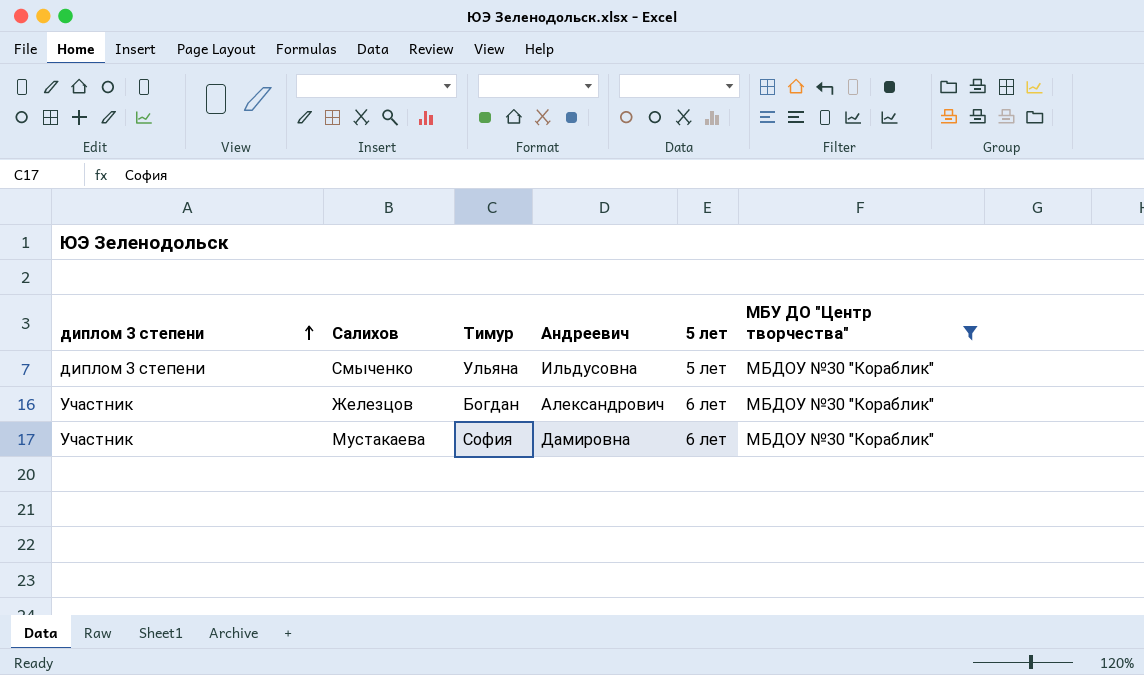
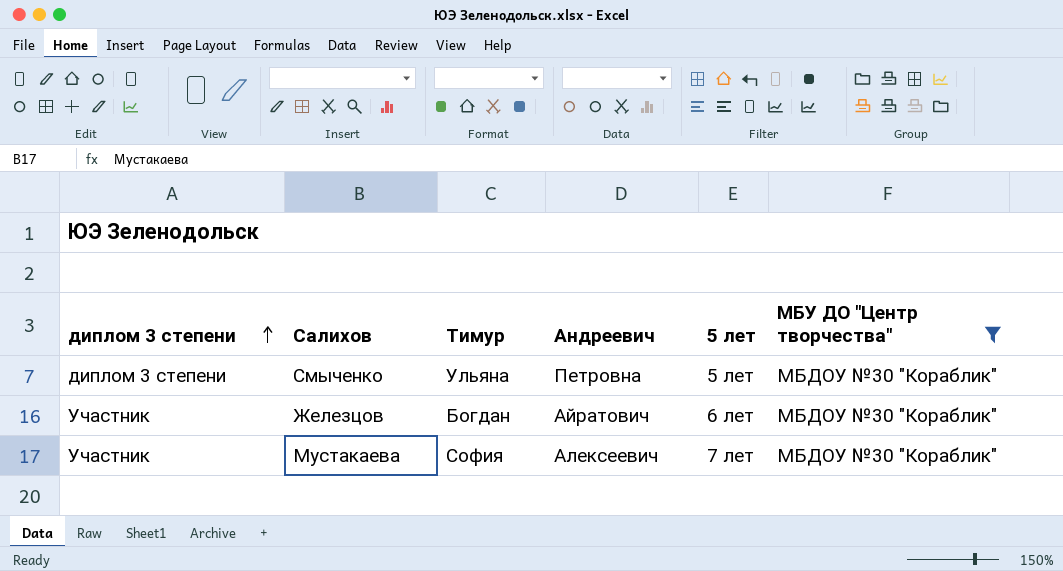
Смыченко | Андреевич: Ильдусовна -> Петровна
Железцов | Андреевич: Александрович -> Айратович
Мустакаева | Андреевич: Дамировна -> Алексеевич
Мустакаева | 5 лет: 6 лет -> 7 лет

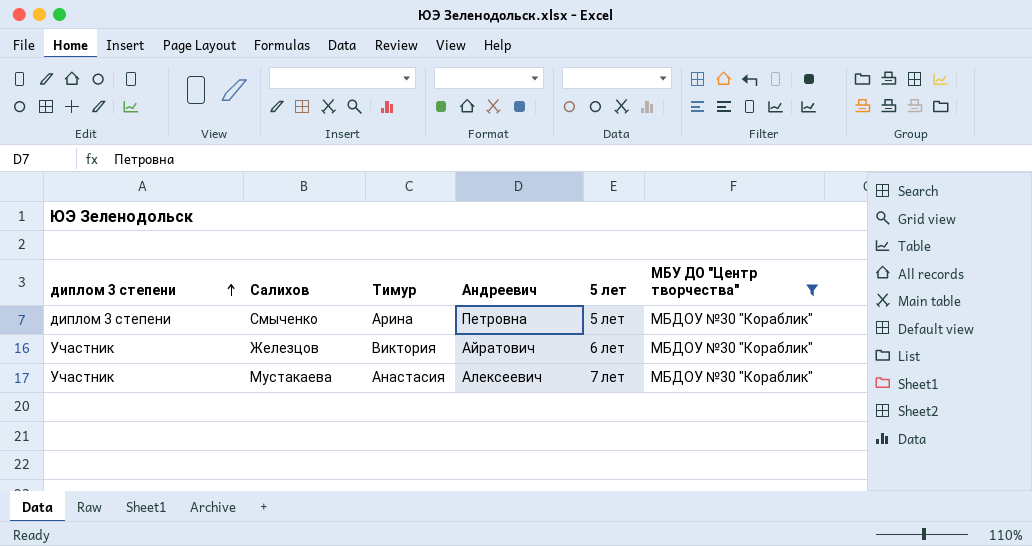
Смыченко | Тимур: Ульяна -> Арина
Железцов | Тимур: Богдан -> Виктория
Мустакаева | Тимур: София -> Анастасия

